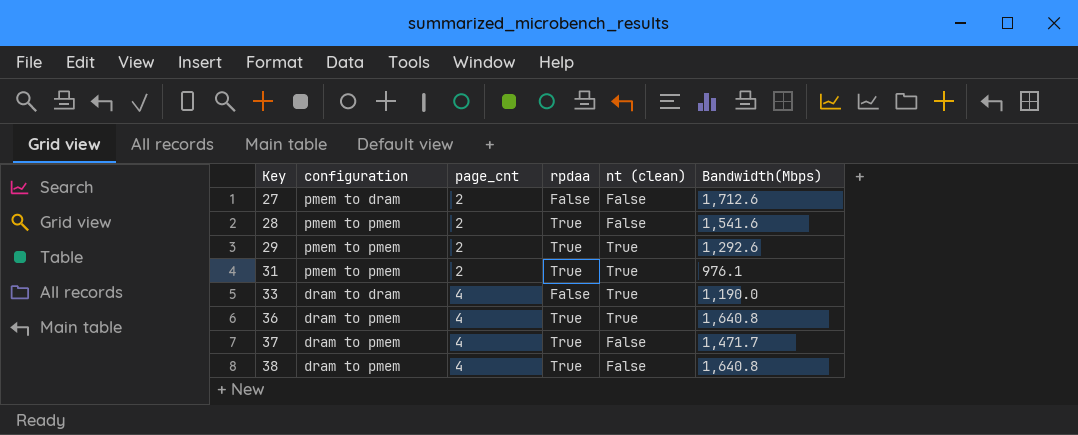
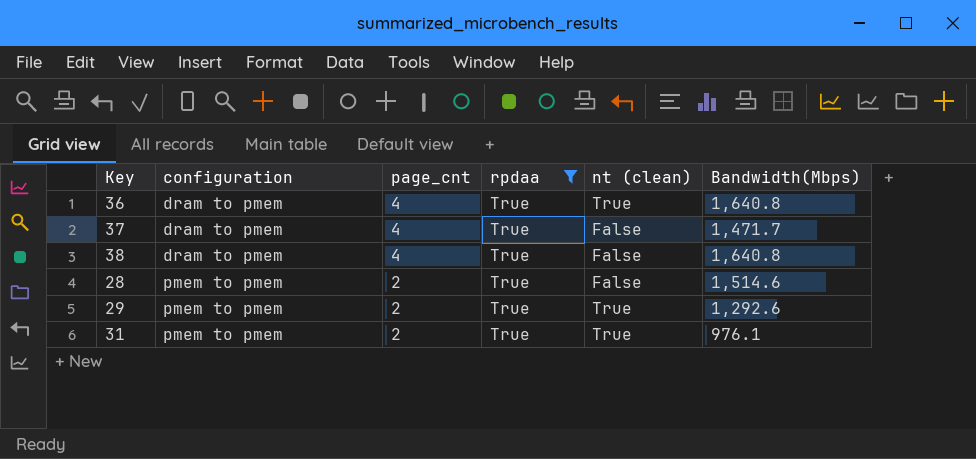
filter: none -> rpdaa = True
row order: Key ascending -> configuration ascending
28 | Bandwidth(Mbps): 1,541.6 -> 1,514.6

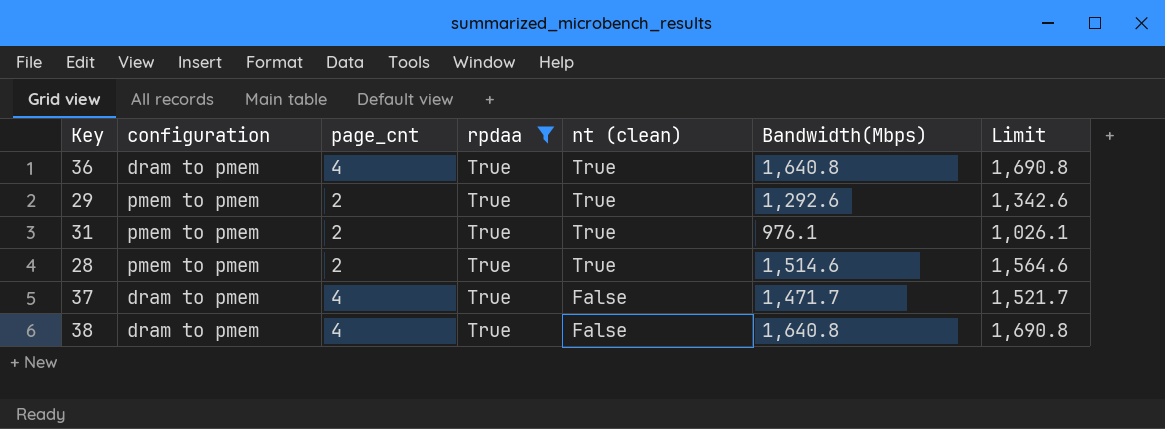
row order: configuration ascending -> nt (clean) descending
column Limit | formula: none -> [Bandwidth(Mbps)] + 50
28 | nt (clean): False -> True

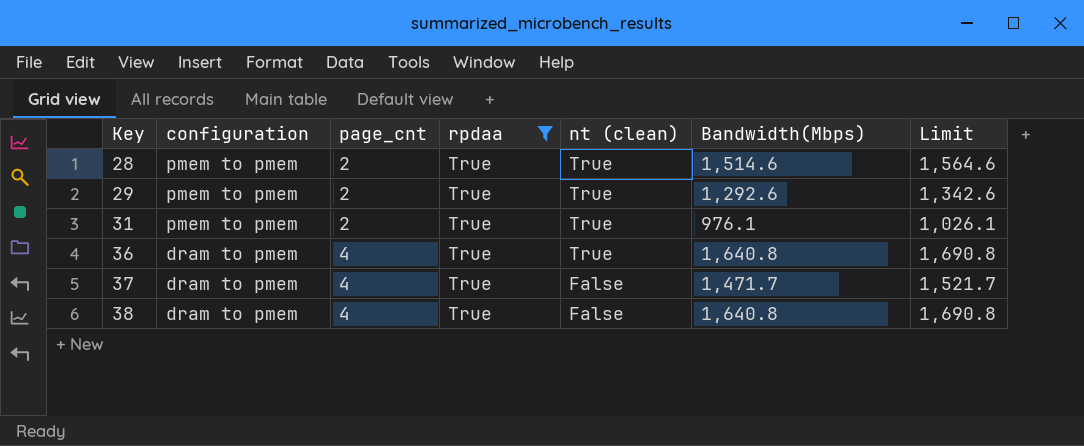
row order: nt (clean) descending -> Key ascending

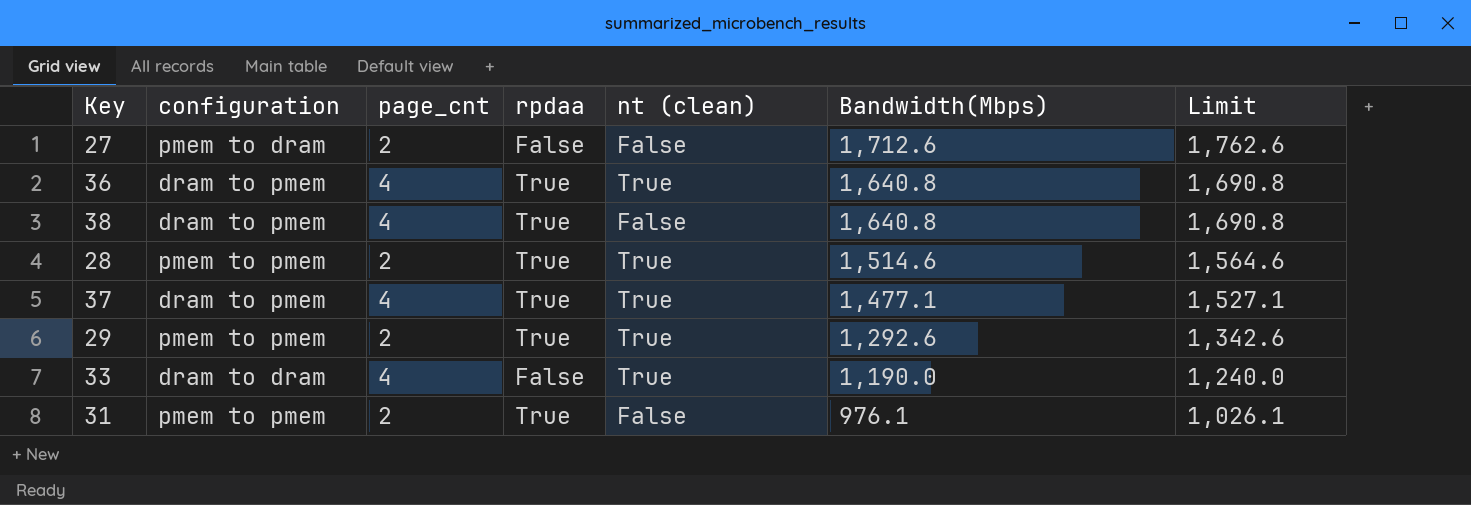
filter: rpdaa = True -> none
row order: Key ascending -> Bandwidth(Mbps) descending
37 | nt (clean): False -> True
37 | Bandwidth(Mbps): 1,471.7 -> 1,477.1
37 | Limit: 1,521.7 -> 1,527.1
31 | nt (clean): True -> False

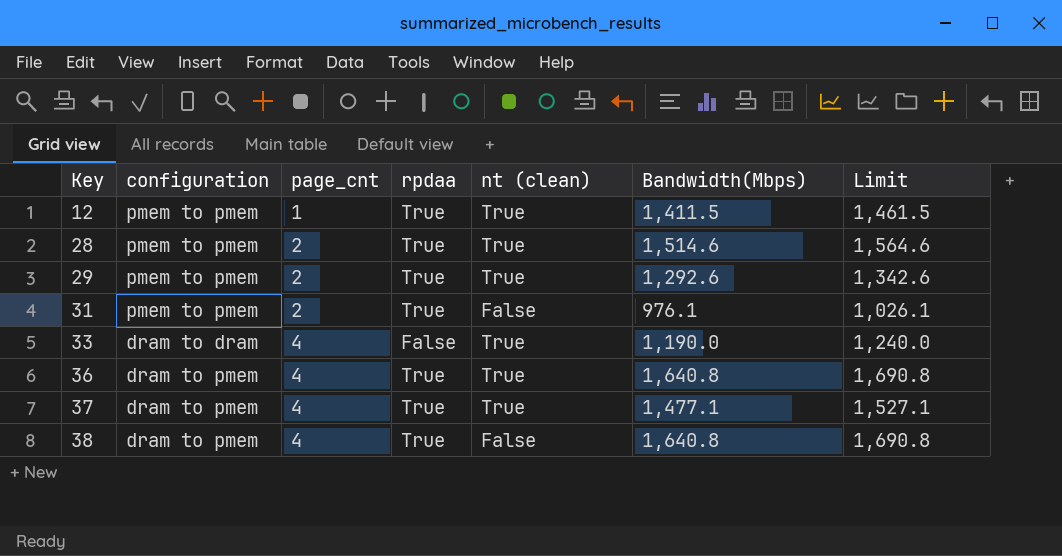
row order: Bandwidth(Mbps) descending -> Key ascending
row 27: pmem to dram | 2 | False | False | 1,712.6 | 1,762.6 -> none
row 12: none -> pmem to pmem | 1 | True | True | 1,411.5 | 1,461.5

